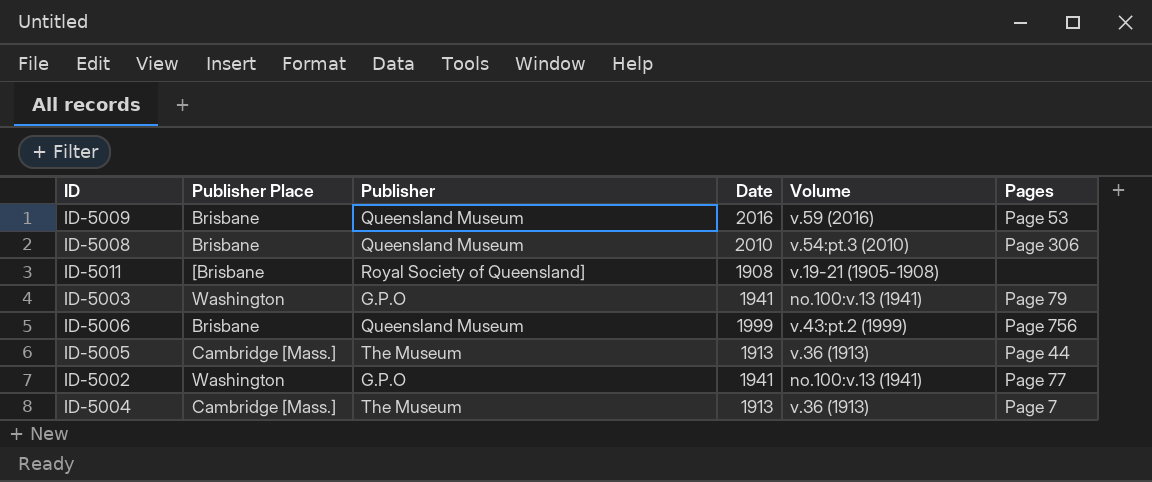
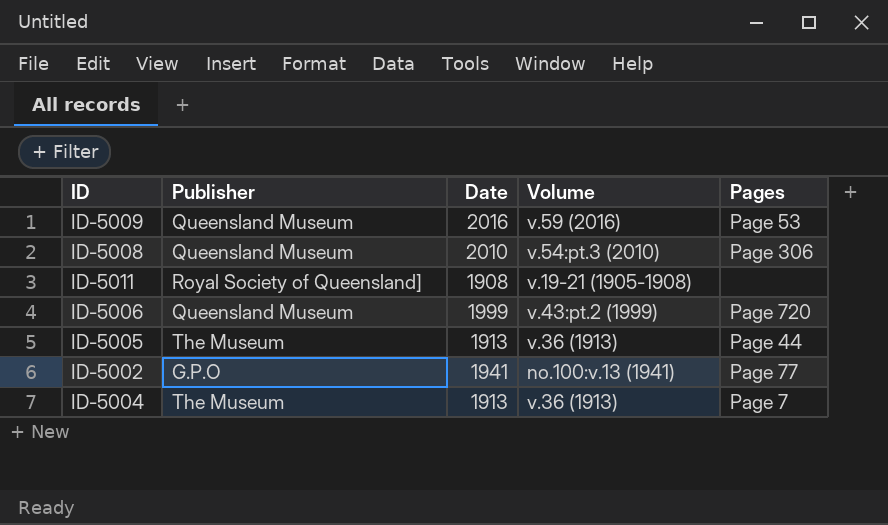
column Publisher Place | position: 2 -> none
row ID-5003: Washington | G.P.O | 1941 | no.100:v.13 (1941) | Page 79 -> none
ID-5006 | Pages: Page 756 -> Page 720

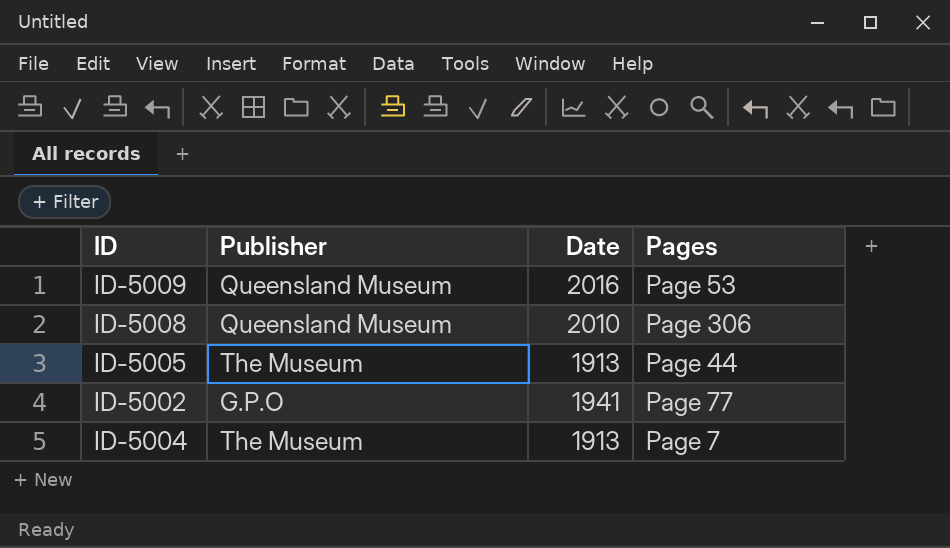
column Volume | position: 4 -> none
row ID-5011: Royal Society of Queensland] | 1908 | v.19-21 (1905-1908) | none -> none
row ID-5006: Queensland Museum | 1999 | v.43:pt.2 (1999) | Page 720 -> none

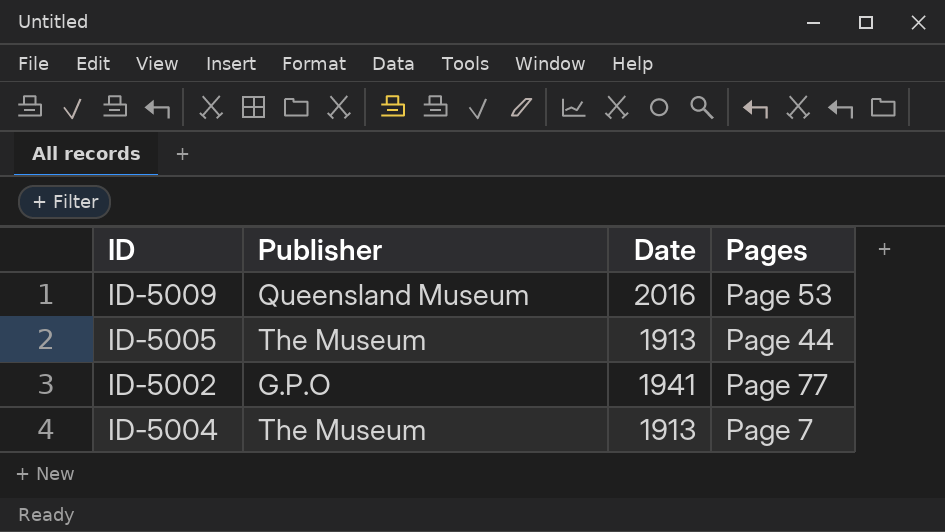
row ID-5008: Queensland Museum | 2010 | Page 306 -> none

